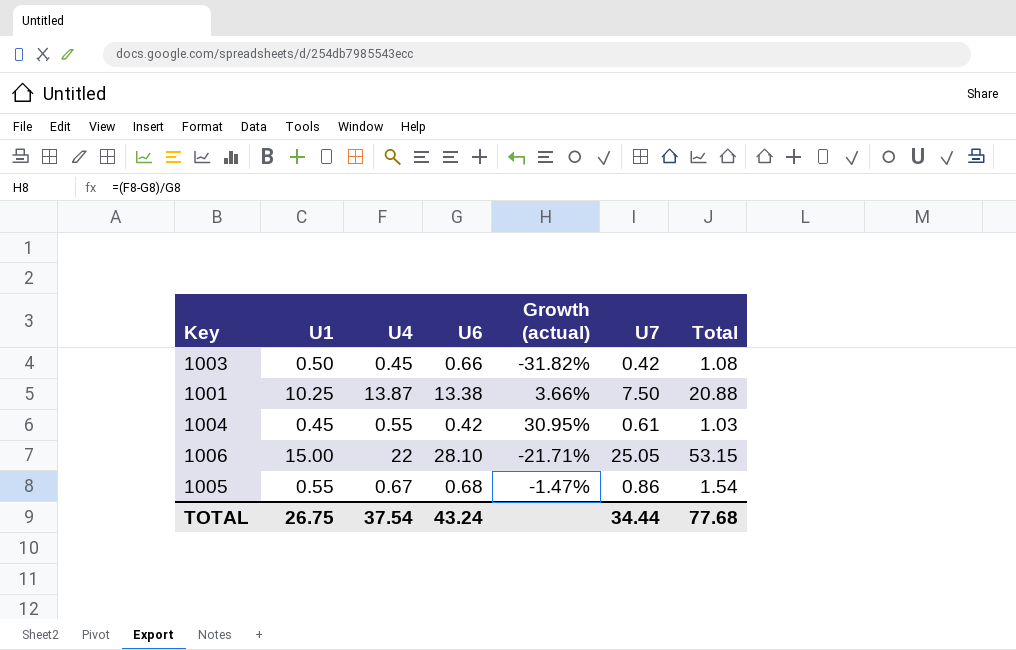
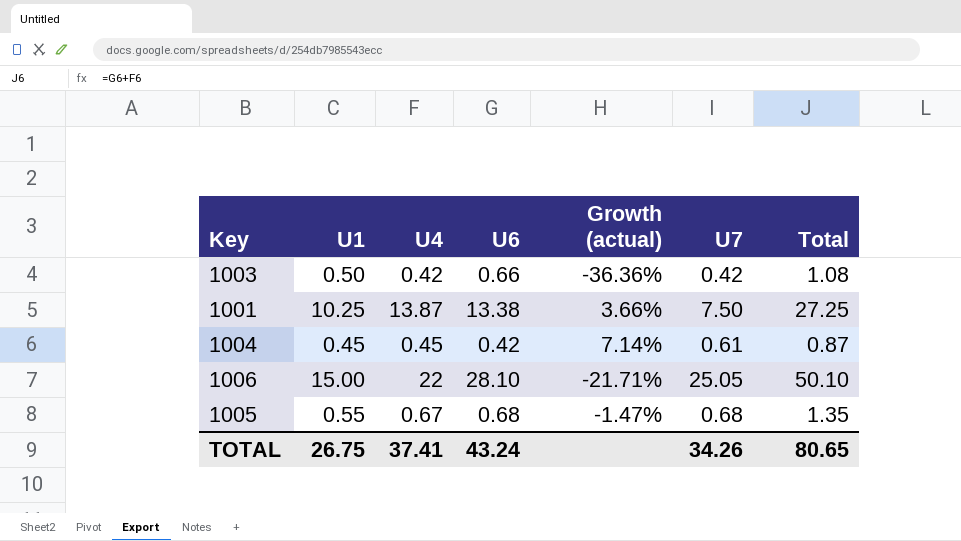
column Total | formula: [U6] + [U7] -> [U4] + [U6]
1003 | U4: 0.45 -> 0.42
1003 | Growth (actual): -31.82% -> -36.36%
1004 | U4: 0.55 -> 0.45
1004 | Growth (actual): 30.95% -> 7.14%
1005 | U7: 0.86 -> 0.68
TOTAL | U4: 37.54 -> 37.41
TOTAL | U7: 34.44 -> 34.26
TOTAL | Total: 77.68 -> 80.65

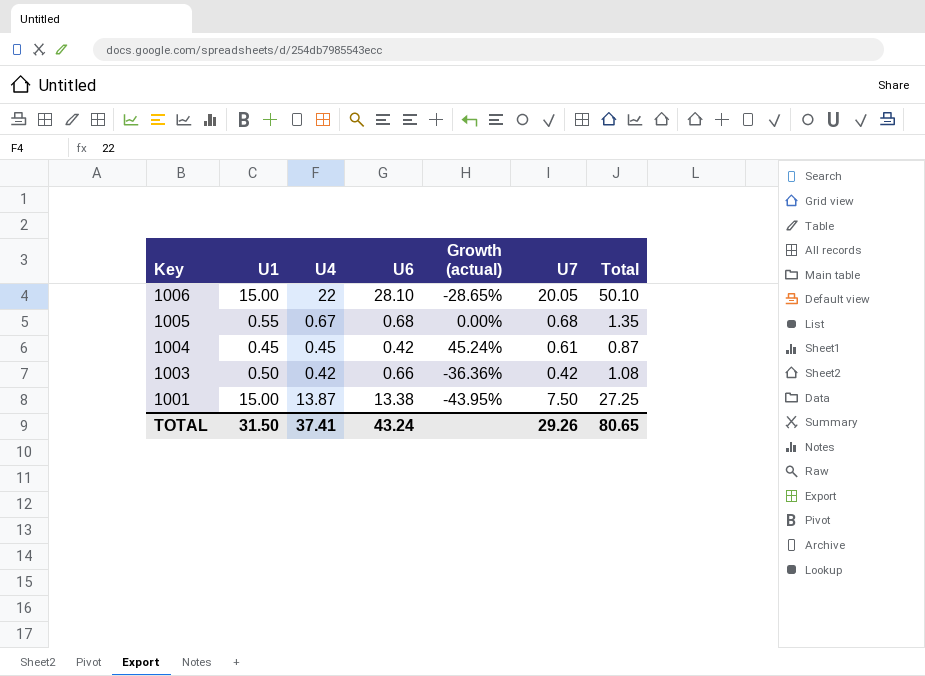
row order: none -> Key descending
column Growth (actual) | formula: ([U4] - [U6]) / [U6] -> ([U7] - [U6]) / [U6]
1006 | U7: 25.05 -> 20.05
1001 | U1: 10.25 -> 15.00
TOTAL | U1: 26.75 -> 31.50
TOTAL | U7: 34.26 -> 29.26

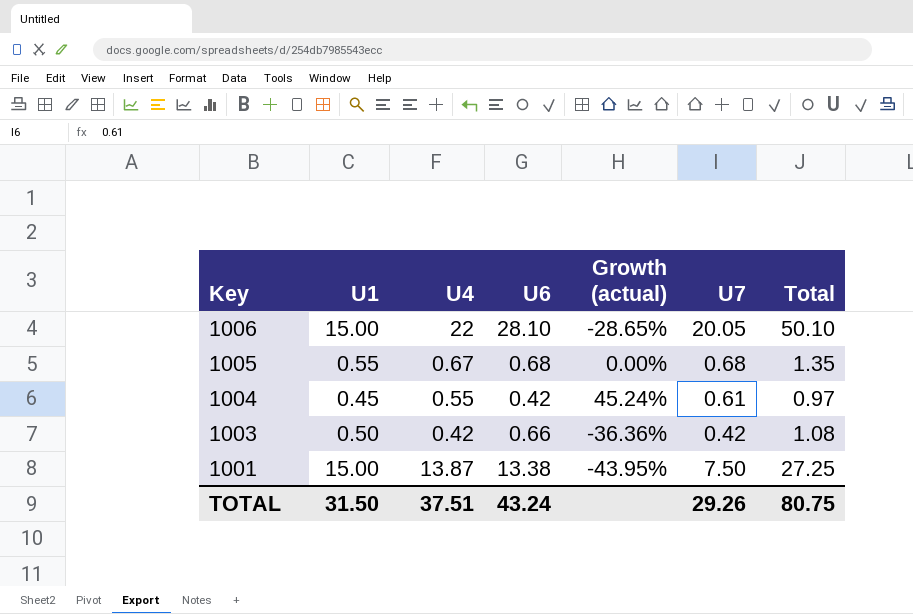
1004 | U4: 0.45 -> 0.55
1004 | Total: 0.87 -> 0.97
TOTAL | U4: 37.41 -> 37.51
TOTAL | Total: 80.65 -> 80.75

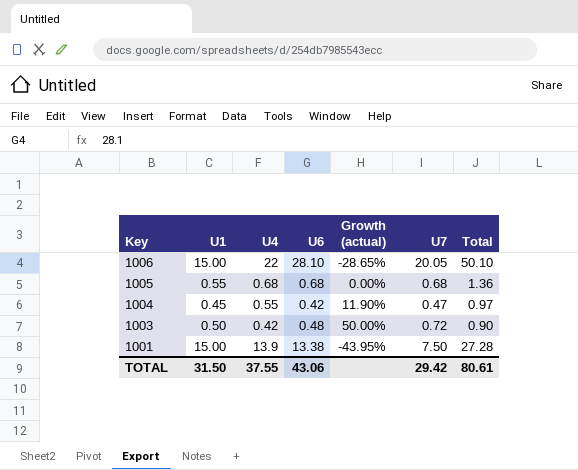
1005 | U4: 0.67 -> 0.68
1005 | Total: 1.35 -> 1.36
1004 | Growth (actual): 45.24% -> 11.90%
1004 | U7: 0.61 -> 0.47
1003 | U6: 0.66 -> 0.48
1003 | Growth (actual): -36.36% -> 50.00%
1003 | U7: 0.42 -> 0.72
1003 | Total: 1.08 -> 0.90
1001 | U4: 13.87 -> 13.9
1001 | Total: 27.25 -> 27.28
TOTAL | U4: 37.51 -> 37.55
TOTAL | U6: 43.24 -> 43.06
TOTAL | U7: 29.26 -> 29.42
TOTAL | Total: 80.75 -> 80.61

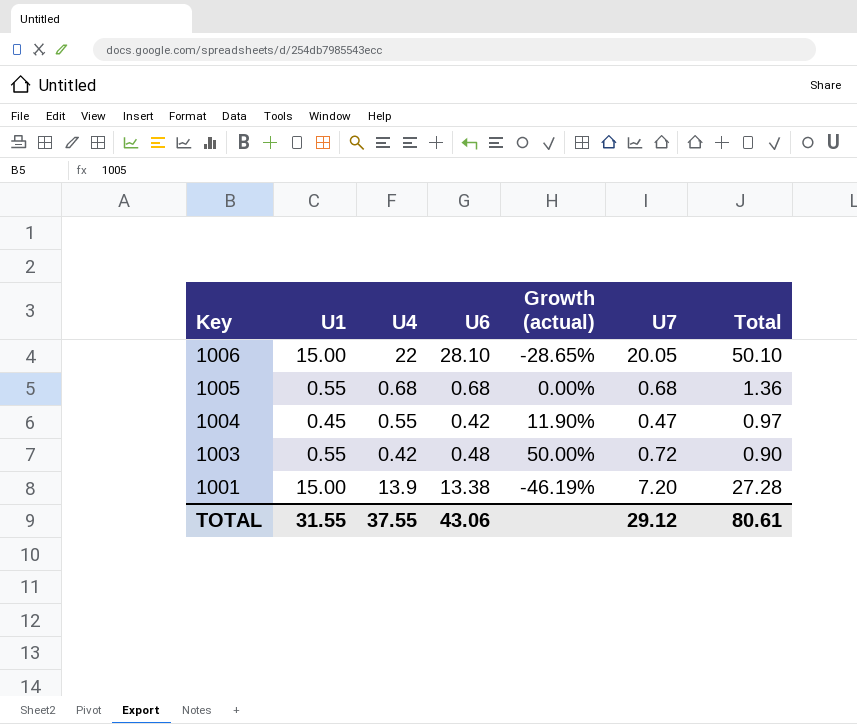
1003 | U1: 0.50 -> 0.55
1001 | Growth (actual): -43.95% -> -46.19%
1001 | U7: 7.50 -> 7.20
TOTAL | U1: 31.50 -> 31.55
TOTAL | U7: 29.42 -> 29.12

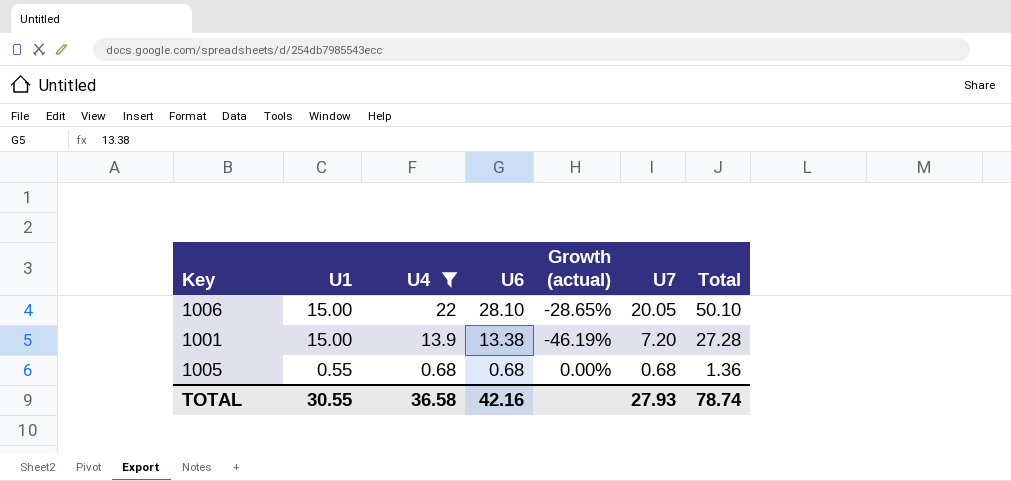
filter: none -> U4 >= 0.68
row order: Key descending -> U1 descending
TOTAL | U1: 31.55 -> 30.55
TOTAL | U4: 37.55 -> 36.58
TOTAL | U6: 43.06 -> 42.16
TOTAL | U7: 29.12 -> 27.93
TOTAL | Total: 80.61 -> 78.74

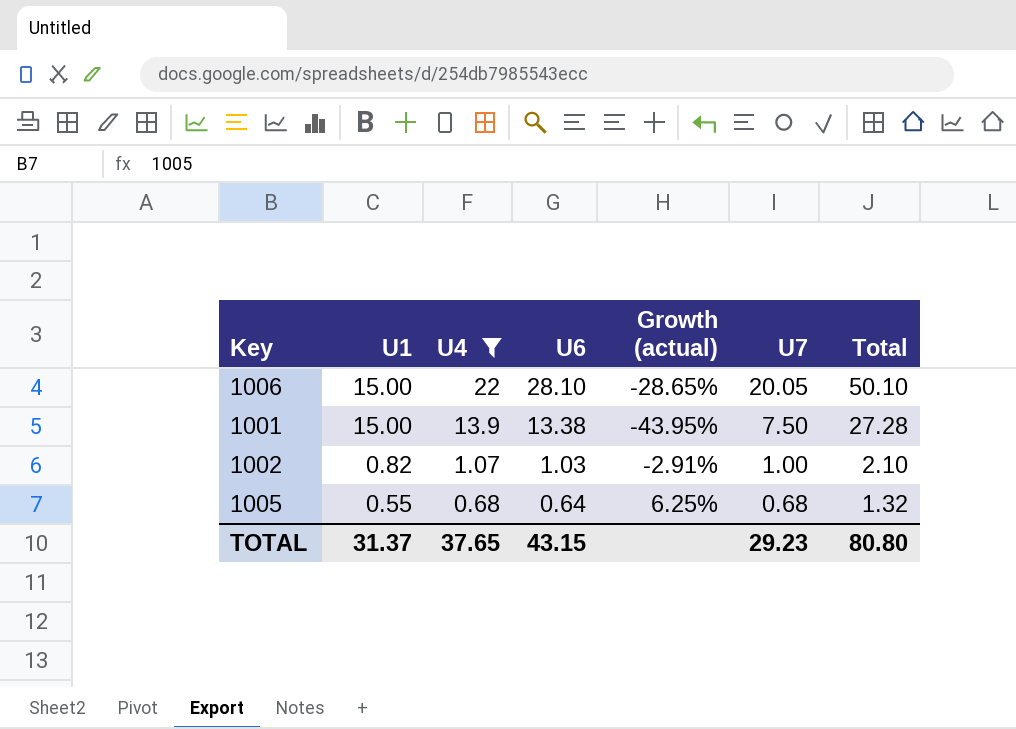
1001 | Growth (actual): -46.19% -> -43.95%
1001 | U7: 7.20 -> 7.50
row 1002: none -> 0.82 | 1.07 | 1.03 | -2.91% | 1.00 | 2.10
1005 | U6: 0.68 -> 0.64
1005 | Growth (actual): 0.00% -> 6.25%
1005 | Total: 1.36 -> 1.32
TOTAL | U1: 30.55 -> 31.37
TOTAL | U4: 36.58 -> 37.65
TOTAL | U6: 42.16 -> 43.15
TOTAL | U7: 27.93 -> 29.23
TOTAL | Total: 78.74 -> 80.80

